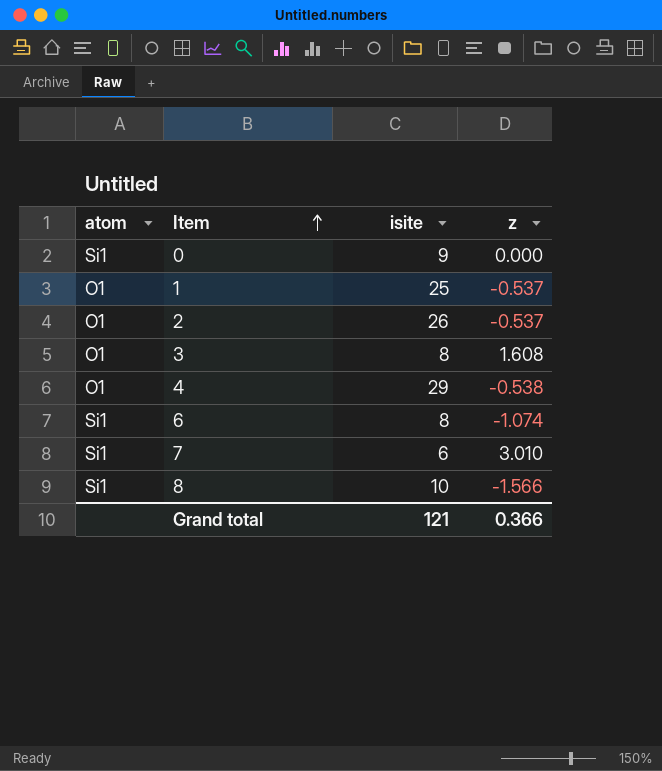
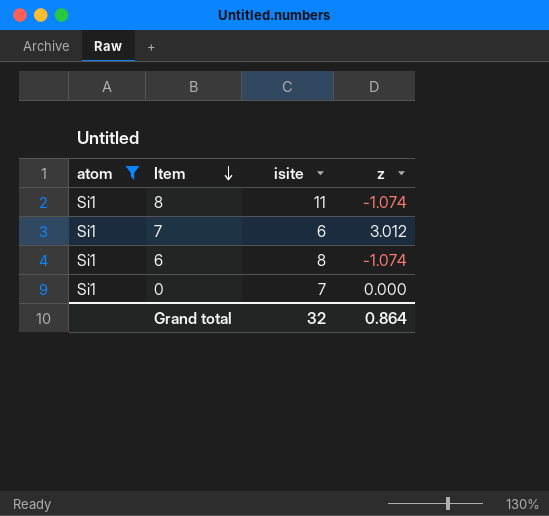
filter: none -> atom = Si1
row order: Item ascending -> Item descending
8 | isite: 10 -> 11
8 | z: -1.566 -> -1.074
7 | z: 3.010 -> 3.012
0 | isite: 9 -> 7
Grand total | isite: 121 -> 32
Grand total | z: 0.366 -> 0.864

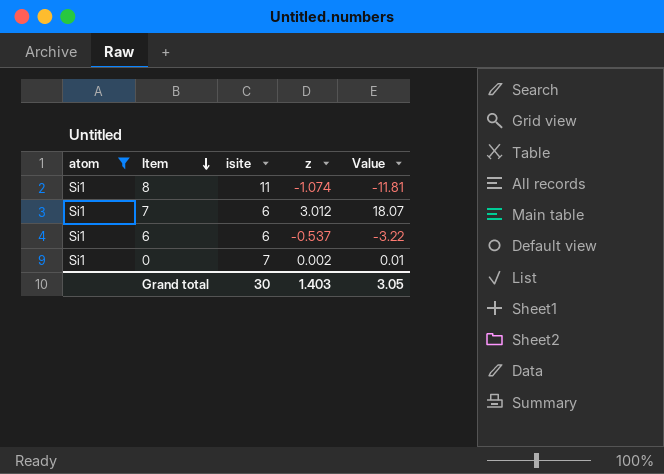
column Value | formula: none -> [isite] * [z]
6 | isite: 8 -> 6
6 | z: -1.074 -> -0.537
0 | z: 0.000 -> 0.002
Grand total | isite: 32 -> 30
Grand total | z: 0.864 -> 1.403

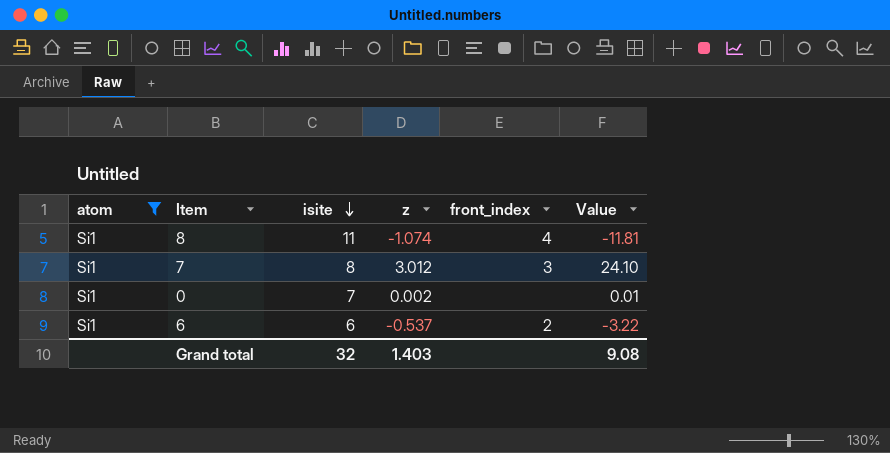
row order: Item descending -> isite descending
column front_index | position: none -> 5
7 | isite: 6 -> 8
7 | Value: 18.07 -> 24.10
Grand total | isite: 30 -> 32
Grand total | Value: 3.05 -> 9.08

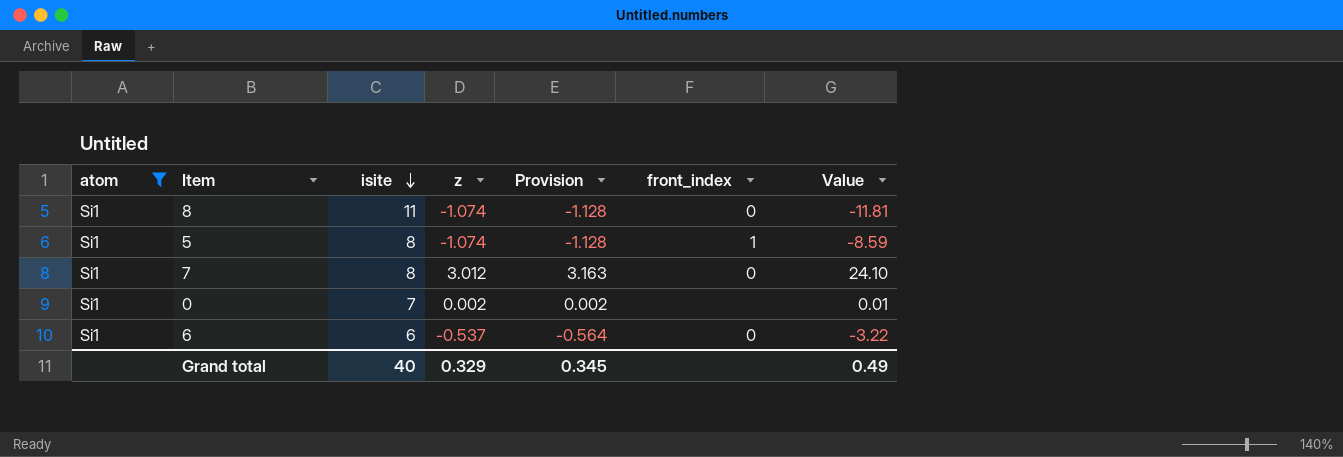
column Provision | formula: none -> [z] * 1.05
8 | front_index: 4 -> 0
row 5: none -> Si1 | 8 | -1.074 | -1.128 | 1 | -8.59
7 | front_index: 3 -> 0
6 | front_index: 2 -> 0
Grand total | isite: 32 -> 40
Grand total | z: 1.403 -> 0.329
Grand total | Value: 9.08 -> 0.49

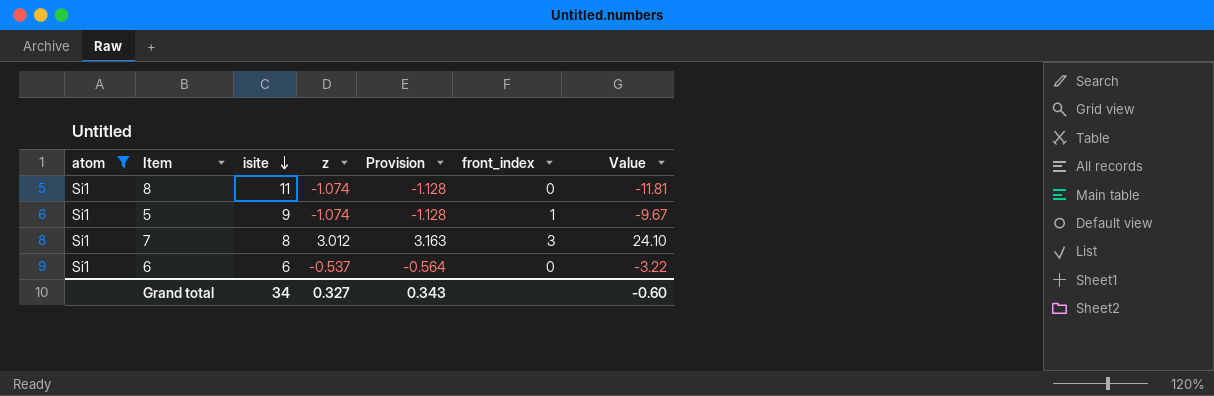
row 0: Si1 | 7 | 0.002 | 0.002 | none | 0.01 -> none
5 | isite: 8 -> 9
5 | Value: -8.59 -> -9.67
7 | front_index: 0 -> 3
Grand total | isite: 40 -> 34
Grand total | z: 0.329 -> 0.327
Grand total | Provision: 0.345 -> 0.343
Grand total | Value: 0.49 -> -0.60

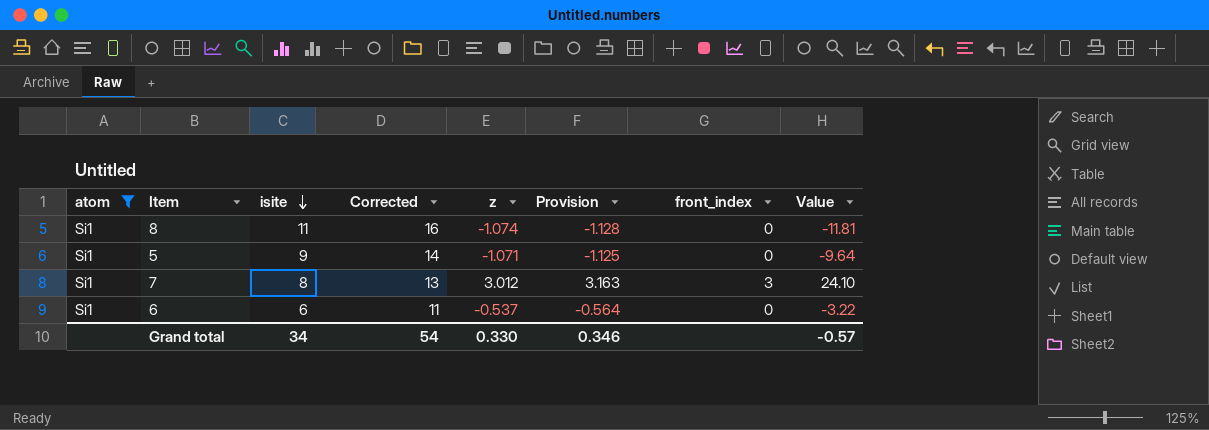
column Corrected | formula: none -> [isite] + 5
5 | z: -1.074 -> -1.071
5 | Provision: -1.128 -> -1.125
5 | front_index: 1 -> 0
5 | Value: -9.67 -> -9.64
Grand total | z: 0.327 -> 0.330
Grand total | Provision: 0.343 -> 0.346
Grand total | Value: -0.60 -> -0.57

